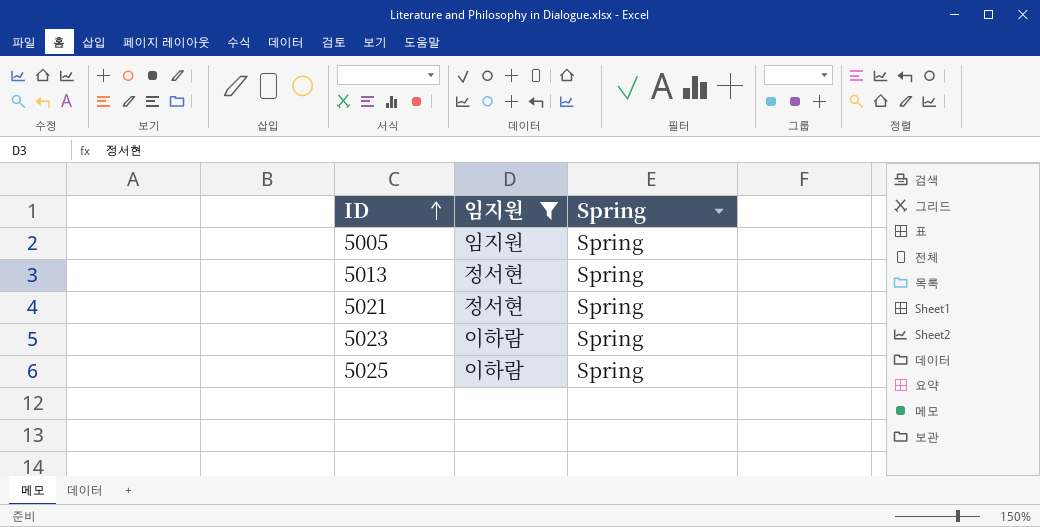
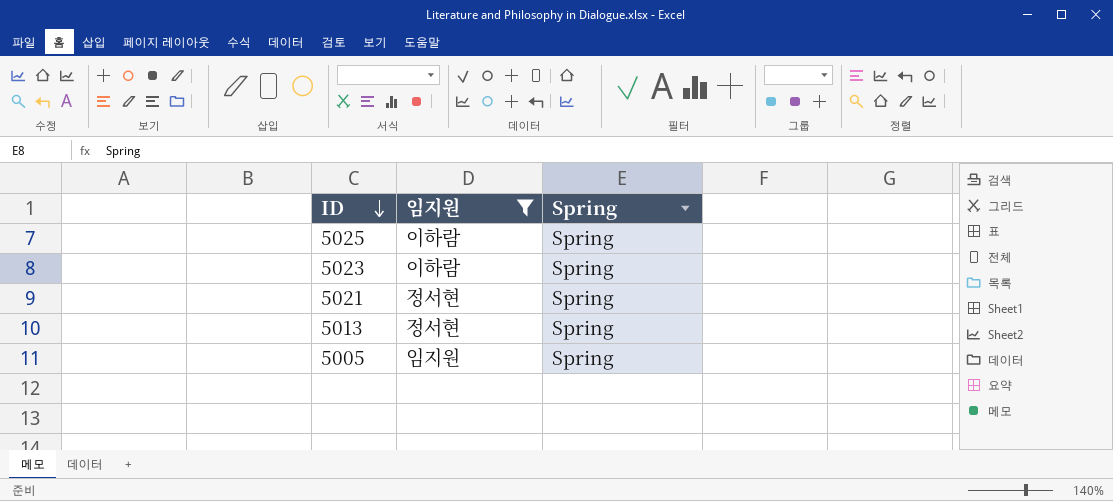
row order: ID ascending -> ID descending

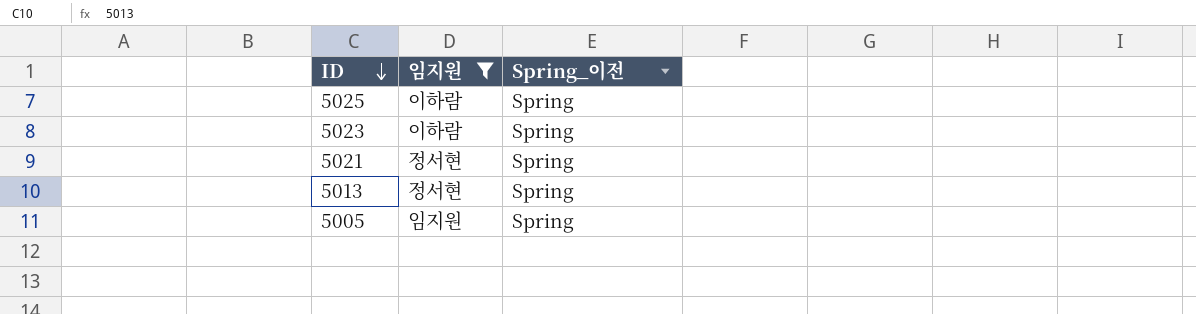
column name: Spring -> Spring_이전

